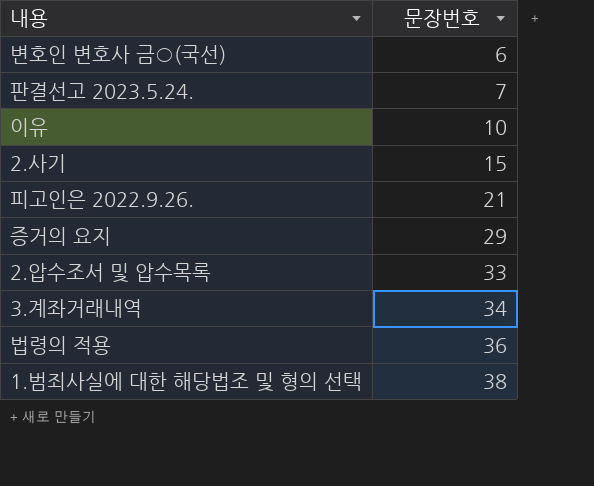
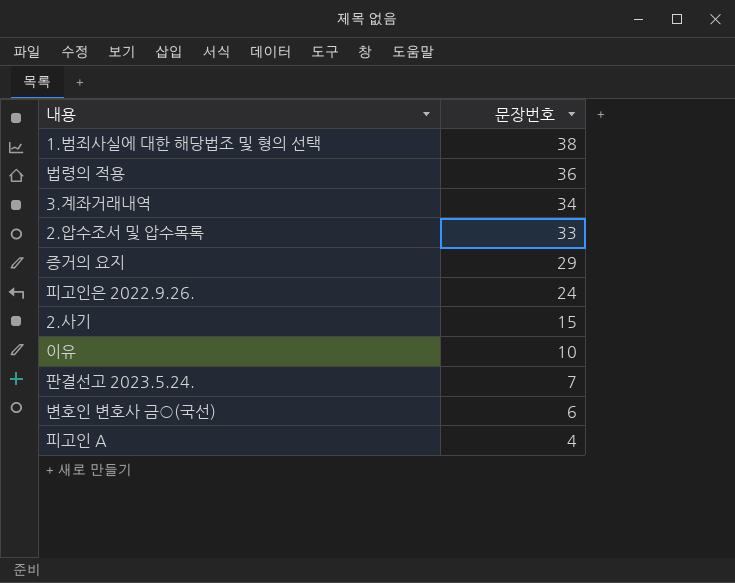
row order: 문장번호 ascending -> 문장번호 descending
피고인은 2022.9.26. | 문장번호: 21 -> 24
row 피고인 A: none -> 4

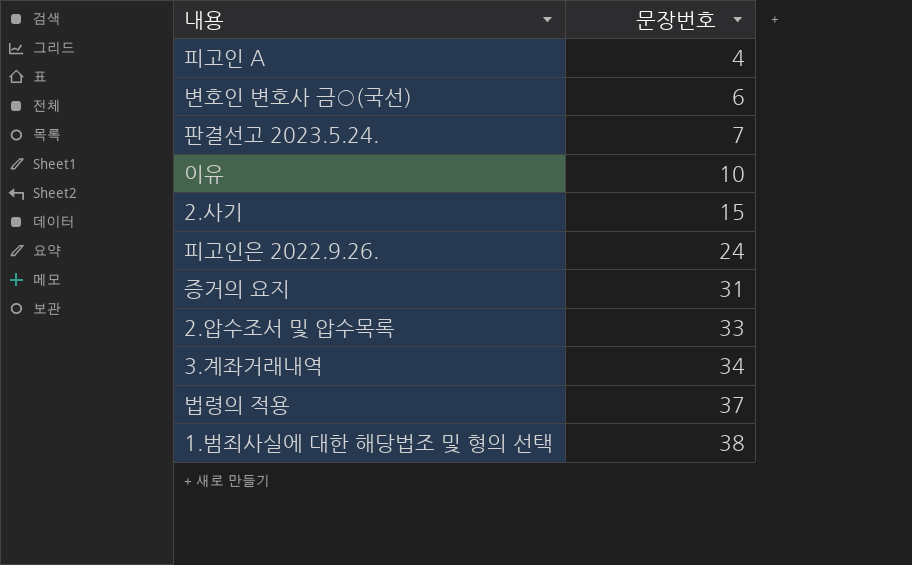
row order: 문장번호 descending -> 문장번호 ascending
증거의 요지 | 문장번호: 29 -> 31
법령의 적용 | 문장번호: 36 -> 37

